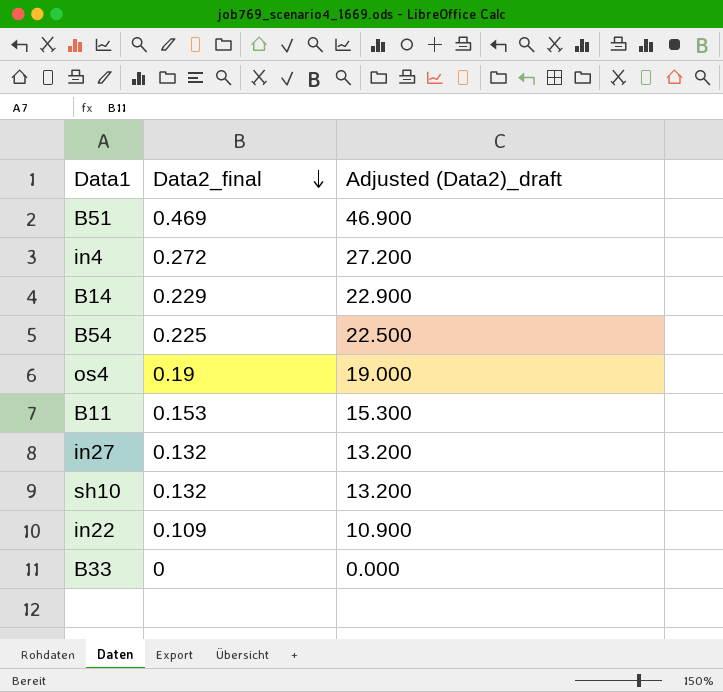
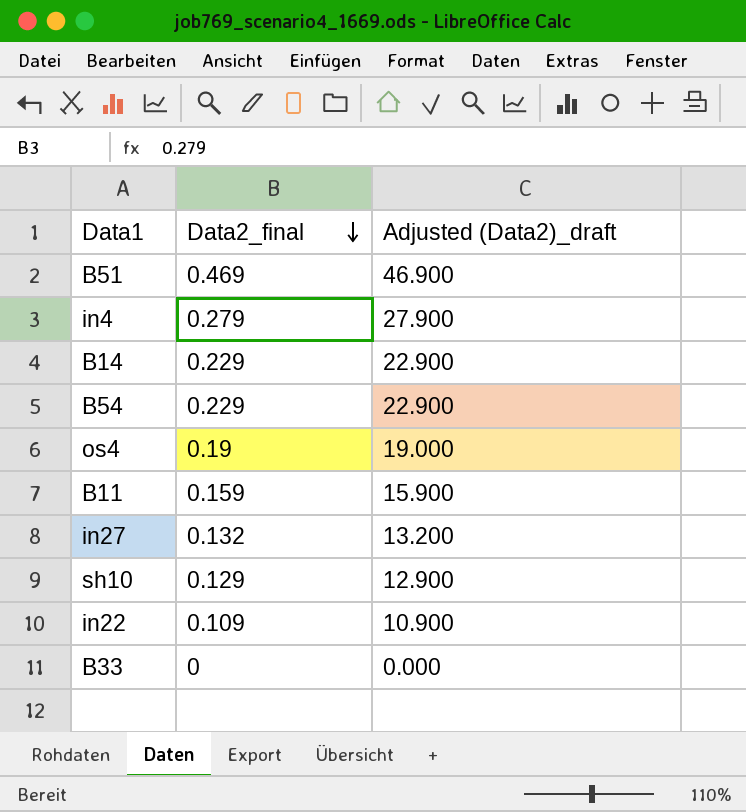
in4 | Data2_final: 0.272 -> 0.279
in4 | Adjusted (Data2)_draft: 27.200 -> 27.900
B54 | Data2_final: 0.225 -> 0.229
B54 | Adjusted (Data2)_draft: 22.500 -> 22.900
B11 | Data2_final: 0.153 -> 0.159
B11 | Adjusted (Data2)_draft: 15.300 -> 15.900
sh10 | Data2_final: 0.132 -> 0.129
sh10 | Adjusted (Data2)_draft: 13.200 -> 12.900

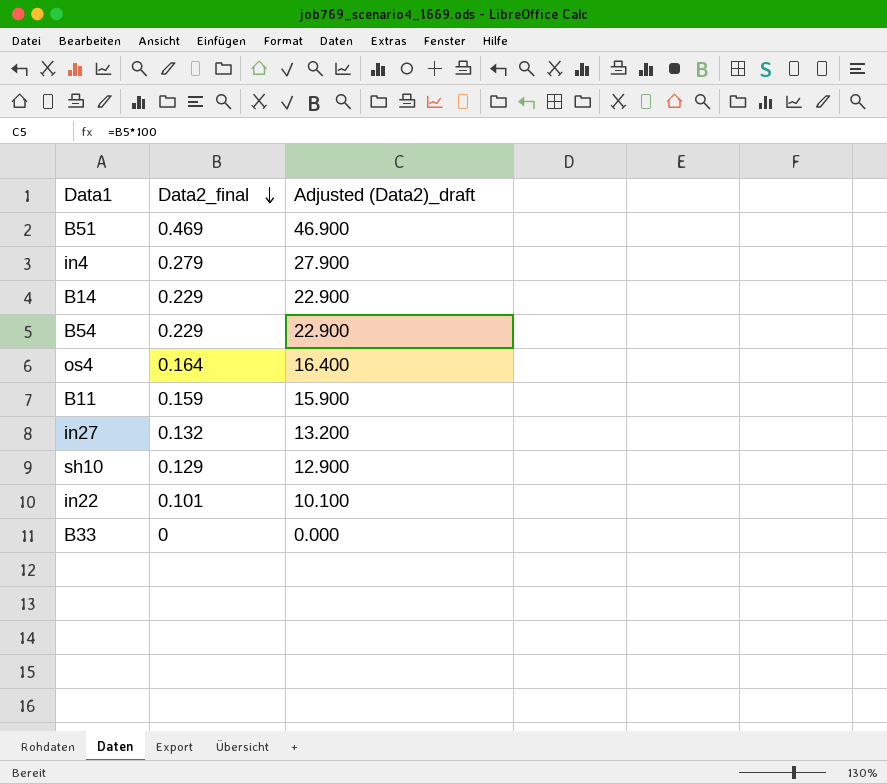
os4 | Data2_final: 0.19 -> 0.164
os4 | Adjusted (Data2)_draft: 19.000 -> 16.400
in22 | Data2_final: 0.109 -> 0.101
in22 | Adjusted (Data2)_draft: 10.900 -> 10.100

